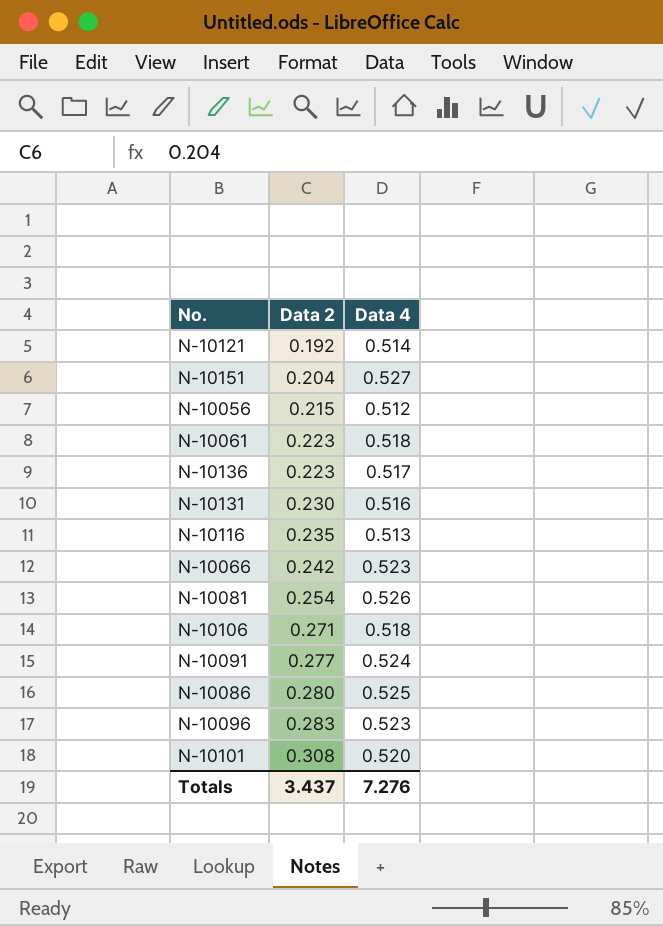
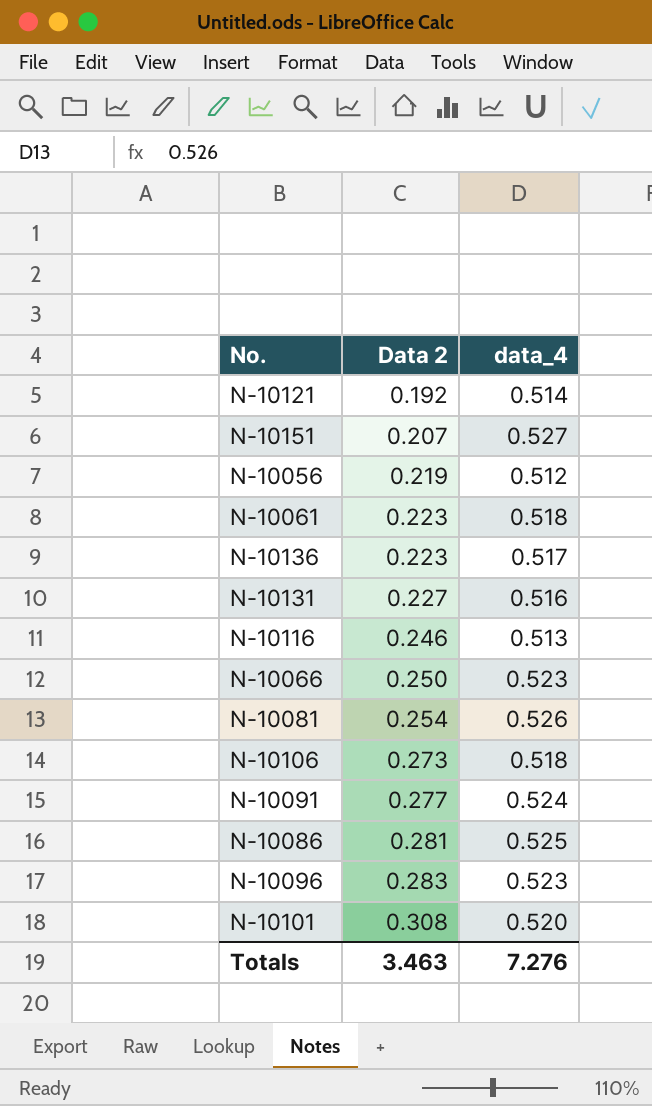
column name: Data 4 -> data_4
N-10151 | Data 2: 0.204 -> 0.207
N-10056 | Data 2: 0.215 -> 0.219
N-10131 | Data 2: 0.230 -> 0.227
N-10116 | Data 2: 0.235 -> 0.246
N-10066 | Data 2: 0.242 -> 0.250
N-10106 | Data 2: 0.271 -> 0.273
N-10086 | Data 2: 0.280 -> 0.281
Totals | Data 2: 3.437 -> 3.463

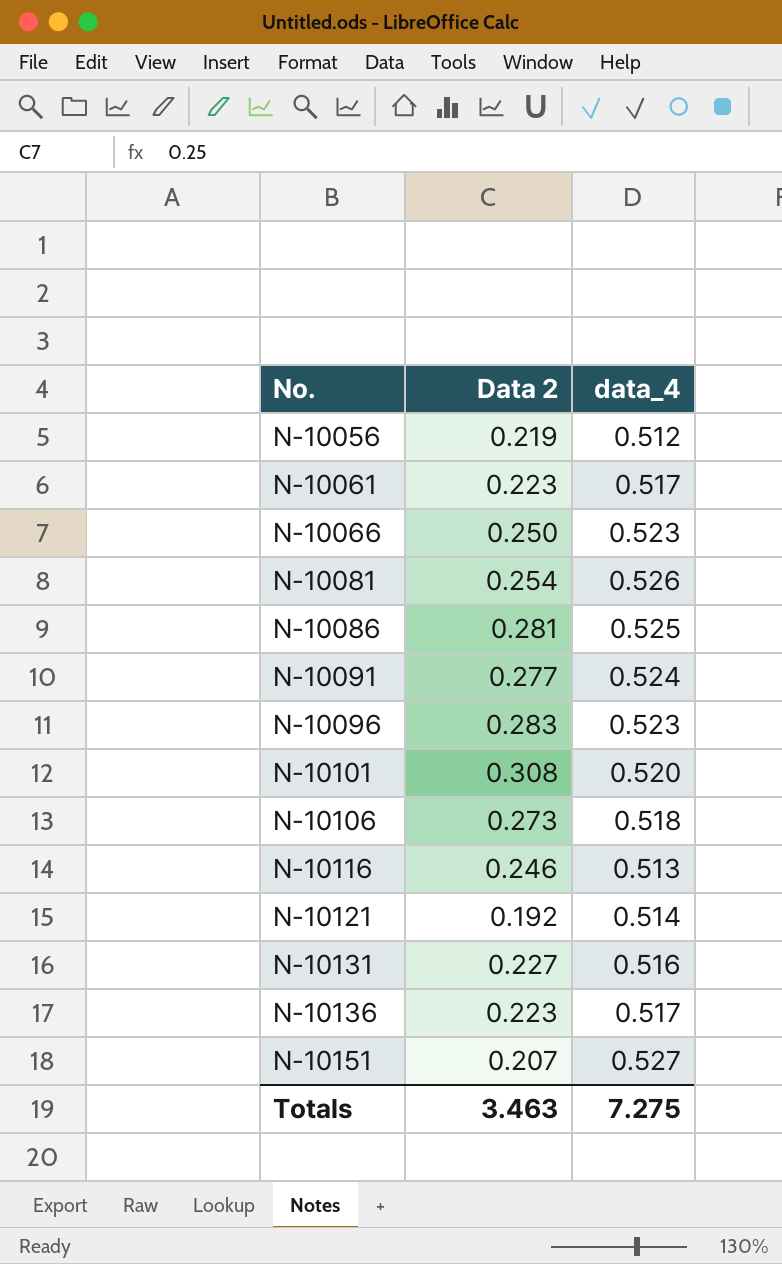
row order: Data 2 ascending -> No. ascending
N-10061 | data_4: 0.518 -> 0.517
Totals | data_4: 7.276 -> 7.275

